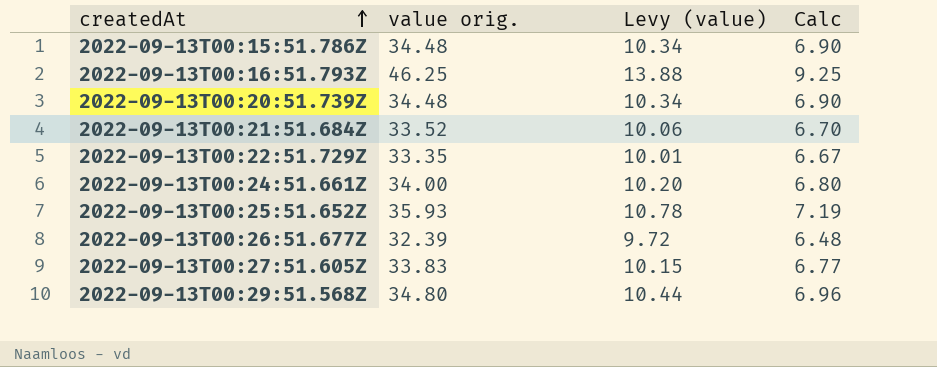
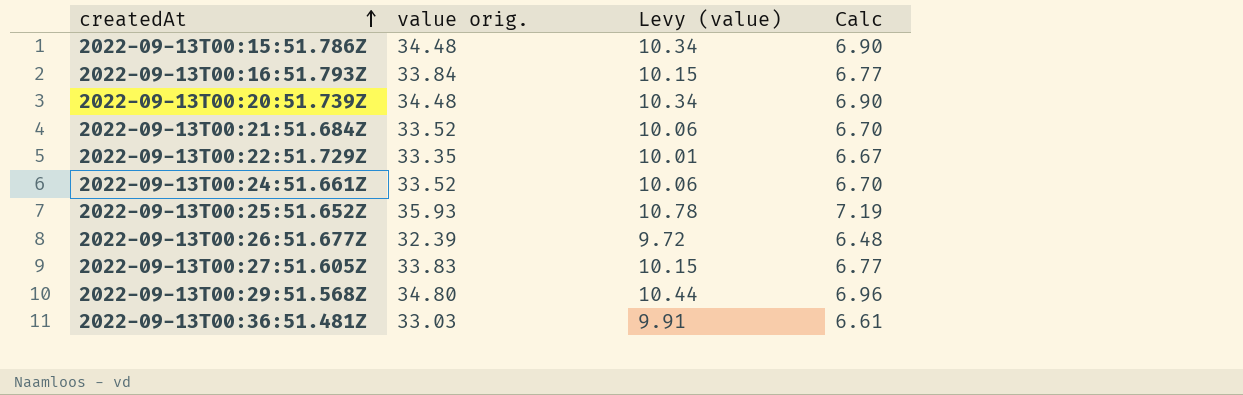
2022-09-13T00:16:51.793Z | value orig.: 46.25 -> 33.84
2022-09-13T00:16:51.793Z | Levy (value): 13.88 -> 10.15
2022-09-13T00:16:51.793Z | Calc: 9.25 -> 6.77
2022-09-13T00:24:51.661Z | value orig.: 34.00 -> 33.52
2022-09-13T00:24:51.661Z | Levy (value): 10.20 -> 10.06
2022-09-13T00:24:51.661Z | Calc: 6.80 -> 6.70
row 2022-09-13T00:36:51.481Z: none -> 33.03 | 9.91 | 6.61

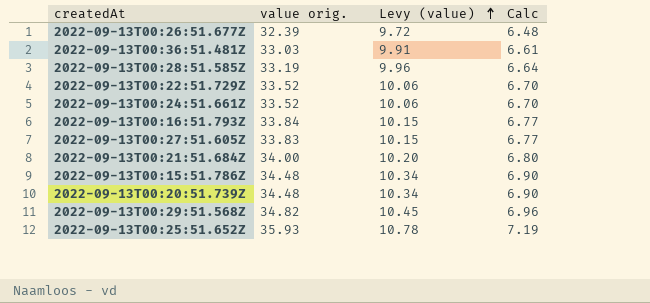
row order: createdAt ascending -> Levy (value) ascending
row 2022-09-13T00:28:51.585Z: none -> 33.19 | 9.96 | 6.64
2022-09-13T00:22:51.729Z | value orig.: 33.35 -> 33.52
2022-09-13T00:22:51.729Z | Levy (value): 10.01 -> 10.06
2022-09-13T00:22:51.729Z | Calc: 6.67 -> 6.70
2022-09-13T00:21:51.684Z | value orig.: 33.52 -> 34.00
2022-09-13T00:21:51.684Z | Levy (value): 10.06 -> 10.20
2022-09-13T00:21:51.684Z | Calc: 6.70 -> 6.80
2022-09-13T00:29:51.568Z | value orig.: 34.80 -> 34.82
2022-09-13T00:29:51.568Z | Levy (value): 10.44 -> 10.45

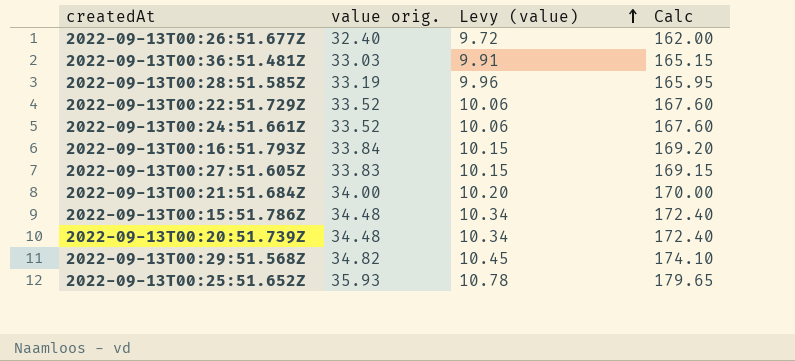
column Calc | formula: [value orig.] * 0.2 -> [value orig.] * 5
2022-09-13T00:26:51.677Z | value orig.: 32.39 -> 32.40

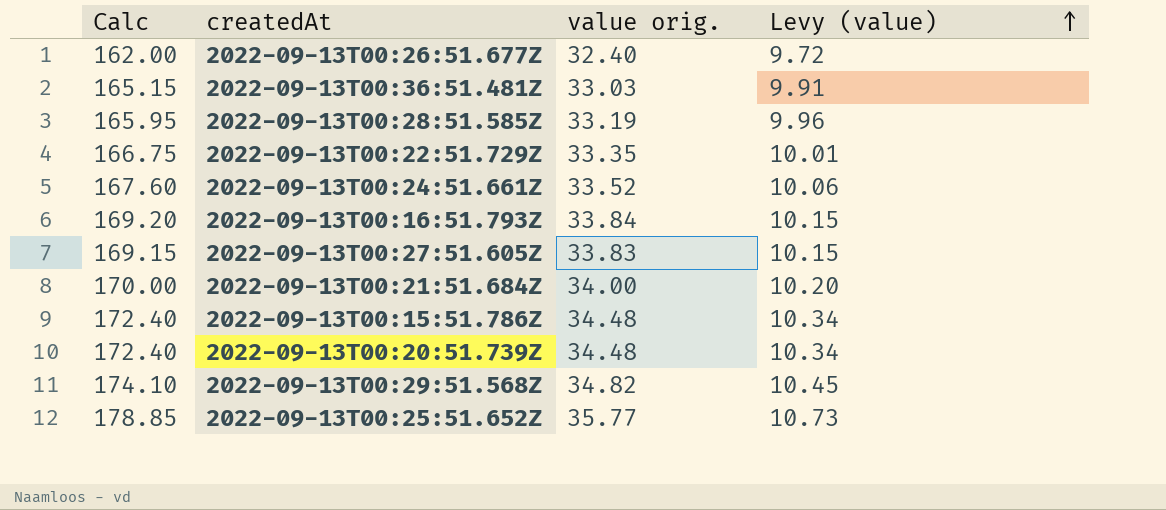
column Calc | position: 4 -> 1
2022-09-13T00:22:51.729Z | Calc: 167.60 -> 166.75
2022-09-13T00:22:51.729Z | value orig.: 33.52 -> 33.35
2022-09-13T00:22:51.729Z | Levy (value): 10.06 -> 10.01
2022-09-13T00:25:51.652Z | Calc: 179.65 -> 178.85
2022-09-13T00:25:51.652Z | value orig.: 35.93 -> 35.77
2022-09-13T00:25:51.652Z | Levy (value): 10.78 -> 10.73

